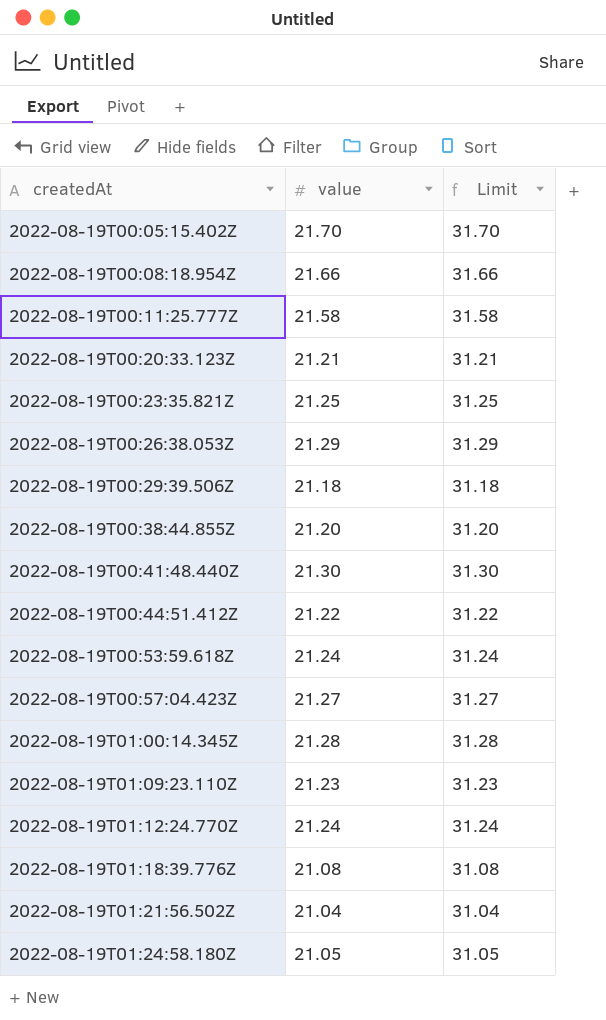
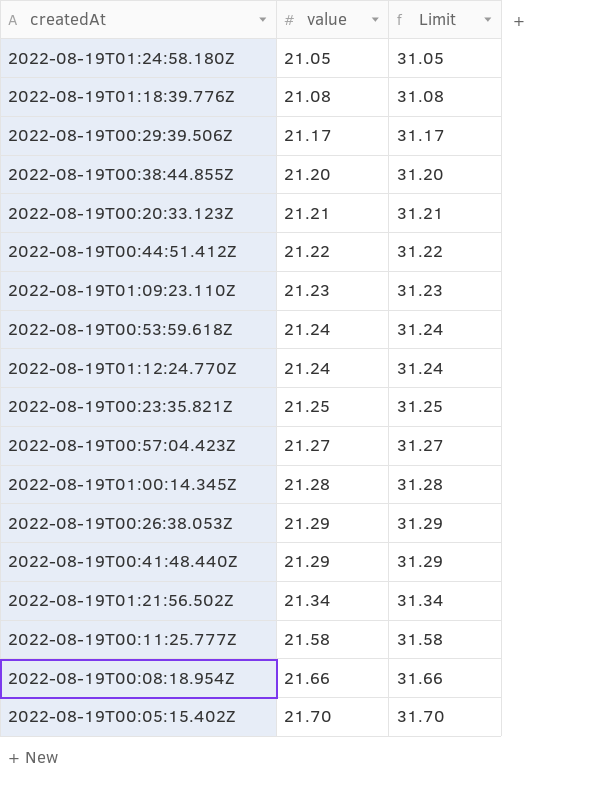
row order: createdAt ascending -> value ascending
2022-08-19T00:29:39.506Z | value: 21.18 -> 21.17
2022-08-19T00:29:39.506Z | Limit: 31.18 -> 31.17
2022-08-19T00:41:48.440Z | value: 21.30 -> 21.29
2022-08-19T00:41:48.440Z | Limit: 31.30 -> 31.29
2022-08-19T01:21:56.502Z | value: 21.04 -> 21.34
2022-08-19T01:21:56.502Z | Limit: 31.04 -> 31.34

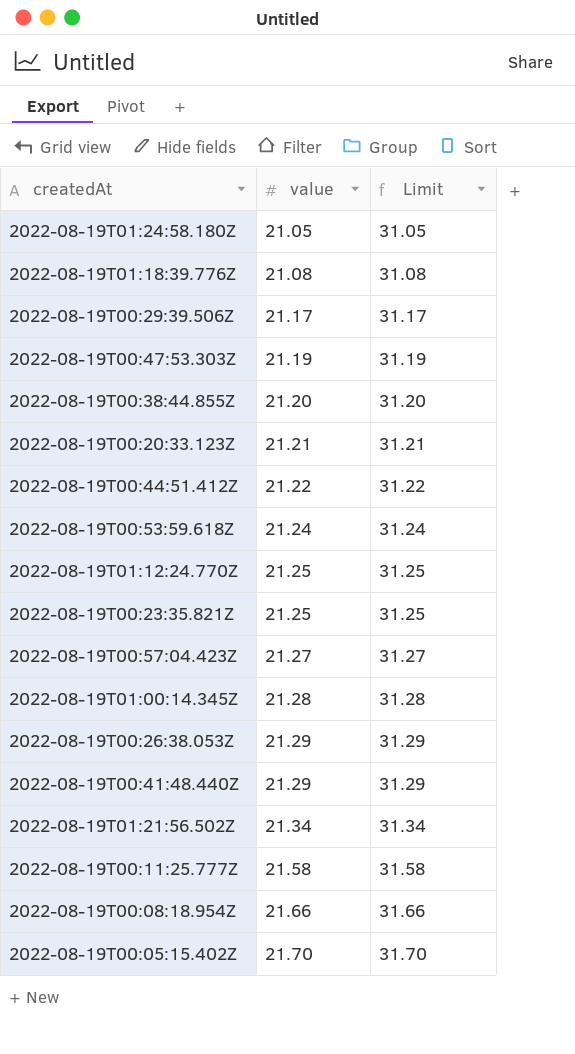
row 2022-08-19T01:09:23.110Z: 21.23 | 31.23 -> none
row 2022-08-19T00:47:53.303Z: none -> 21.19 | 31.19
2022-08-19T01:12:24.770Z | value: 21.24 -> 21.25
2022-08-19T01:12:24.770Z | Limit: 31.24 -> 31.25

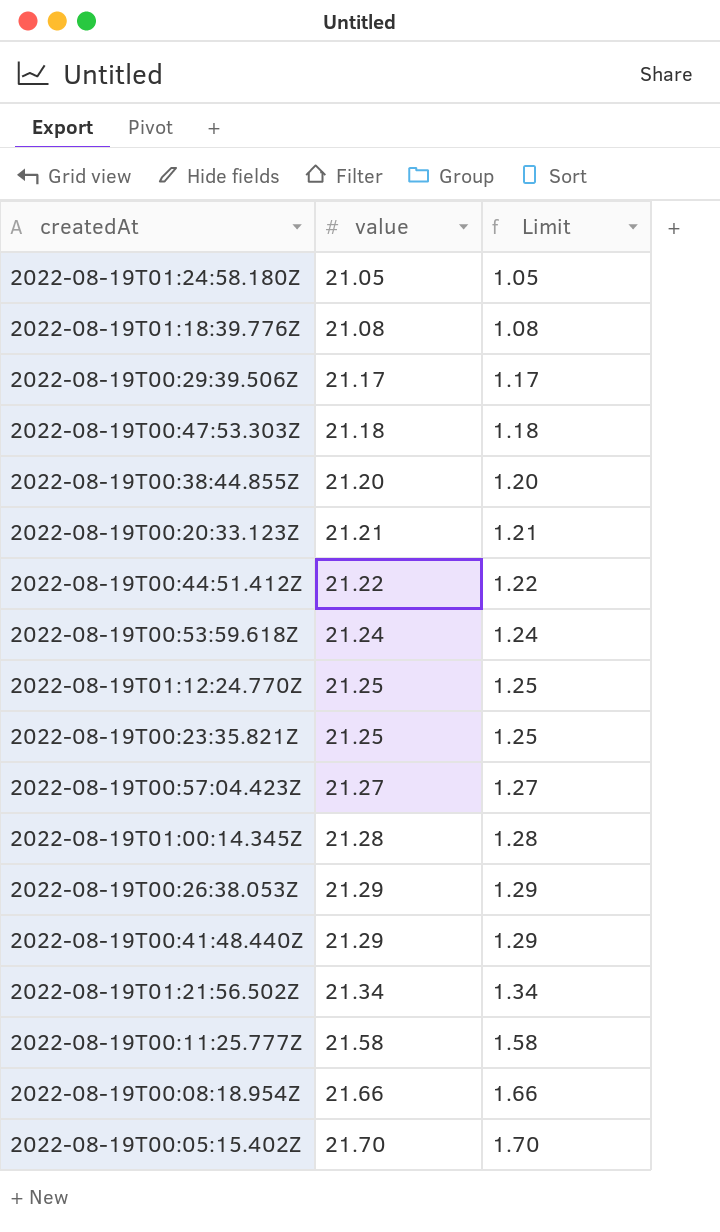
column Limit | formula: [value] + 10 -> [value] - 20
2022-08-19T00:47:53.303Z | value: 21.19 -> 21.18

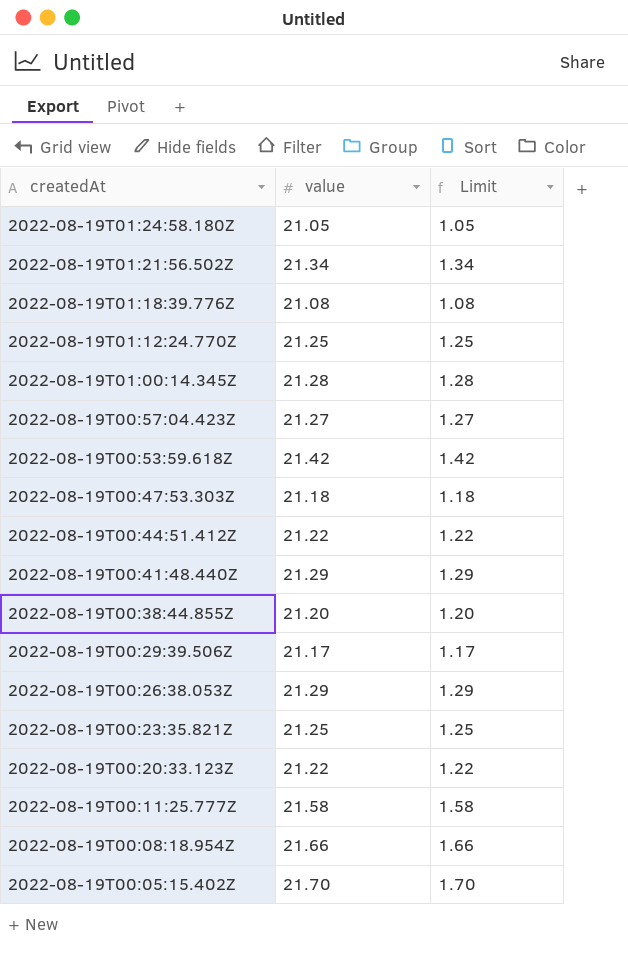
row order: value ascending -> createdAt descending
2022-08-19T00:53:59.618Z | value: 21.24 -> 21.42
2022-08-19T00:53:59.618Z | Limit: 1.24 -> 1.42
2022-08-19T00:20:33.123Z | value: 21.21 -> 21.22
2022-08-19T00:20:33.123Z | Limit: 1.21 -> 1.22

